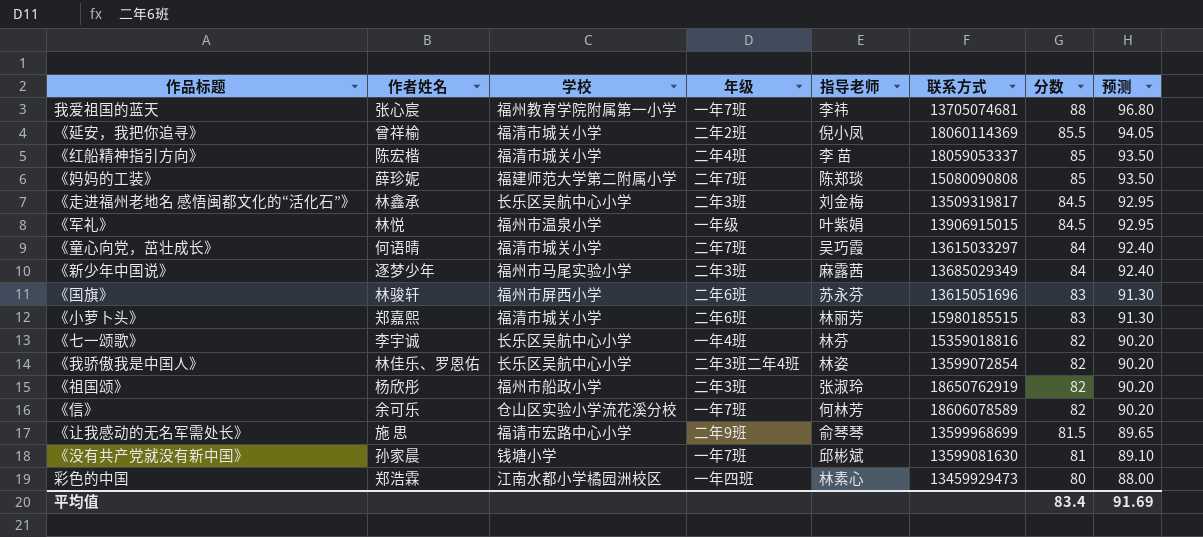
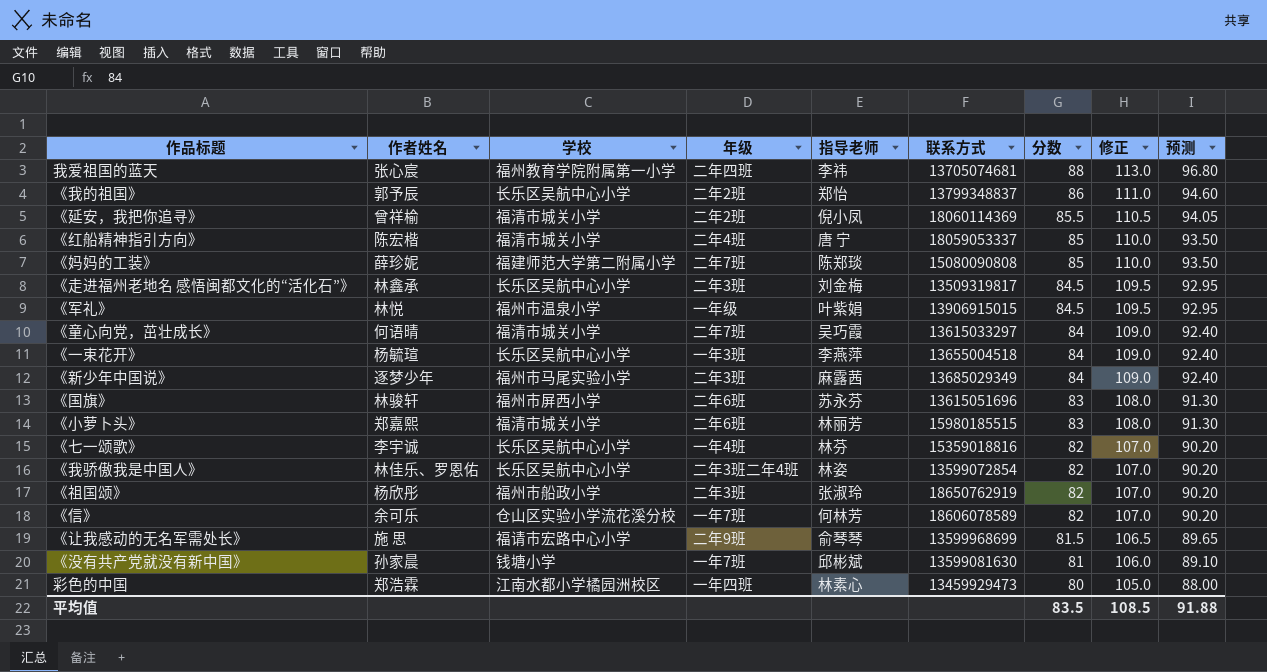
column 修正 | formula: none -> [分数] + 25
我爱祖国的蓝天 | 年级: 一年7班 -> 二年四班
row 《我的祖国》: none -> 郭予辰 | 长乐区吴航中心小学 | 二年2班 | 郑怡 | 13799348837 | 86 | 111.0 | 94.60
《红船精神指引方向》 | 指导老师: 李 苗 -> 唐 宁
row 《一束花开》: none -> 杨毓瑄 | 长乐区吴航中心小学 | 一年3班 | 李燕萍 | 13655004518 | 84 | 109.0 | 92.40
平均值 | 分数: 83.4 -> 83.5
平均值 | 预测: 91.69 -> 91.88

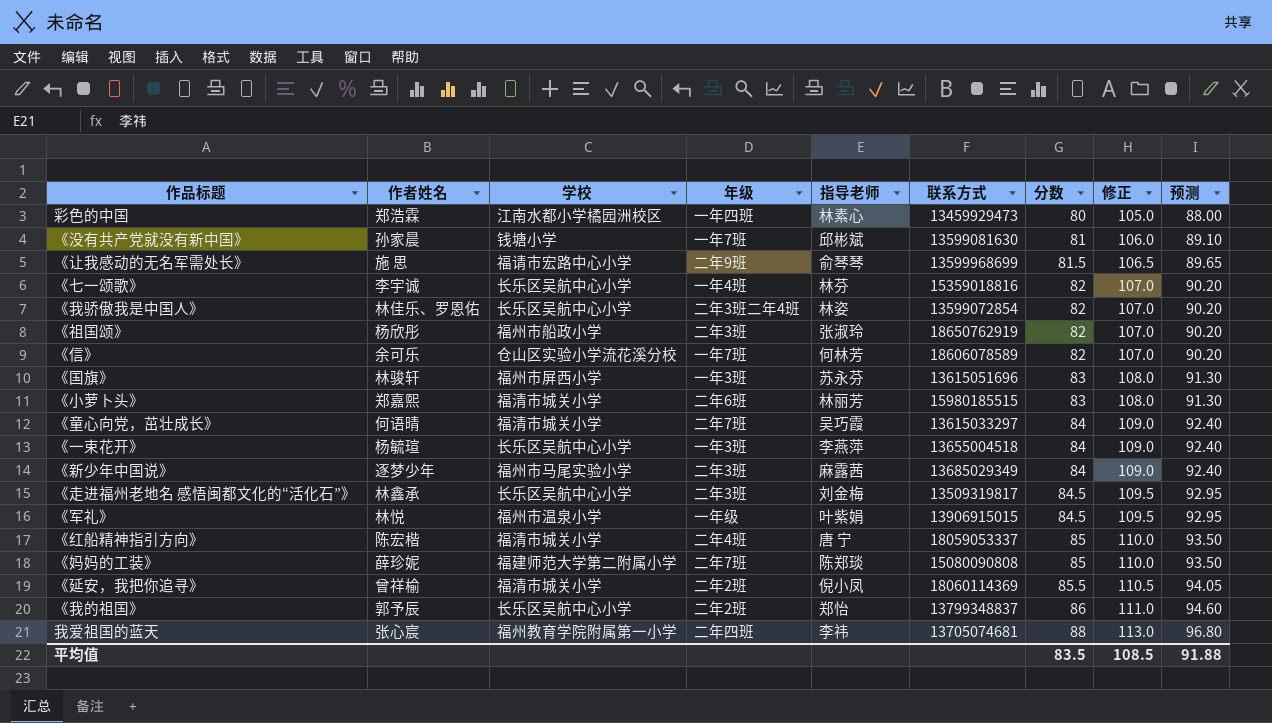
row order: 分数 descending -> 分数 ascending
《国旗》 | 年级: 二年6班 -> 一年3班

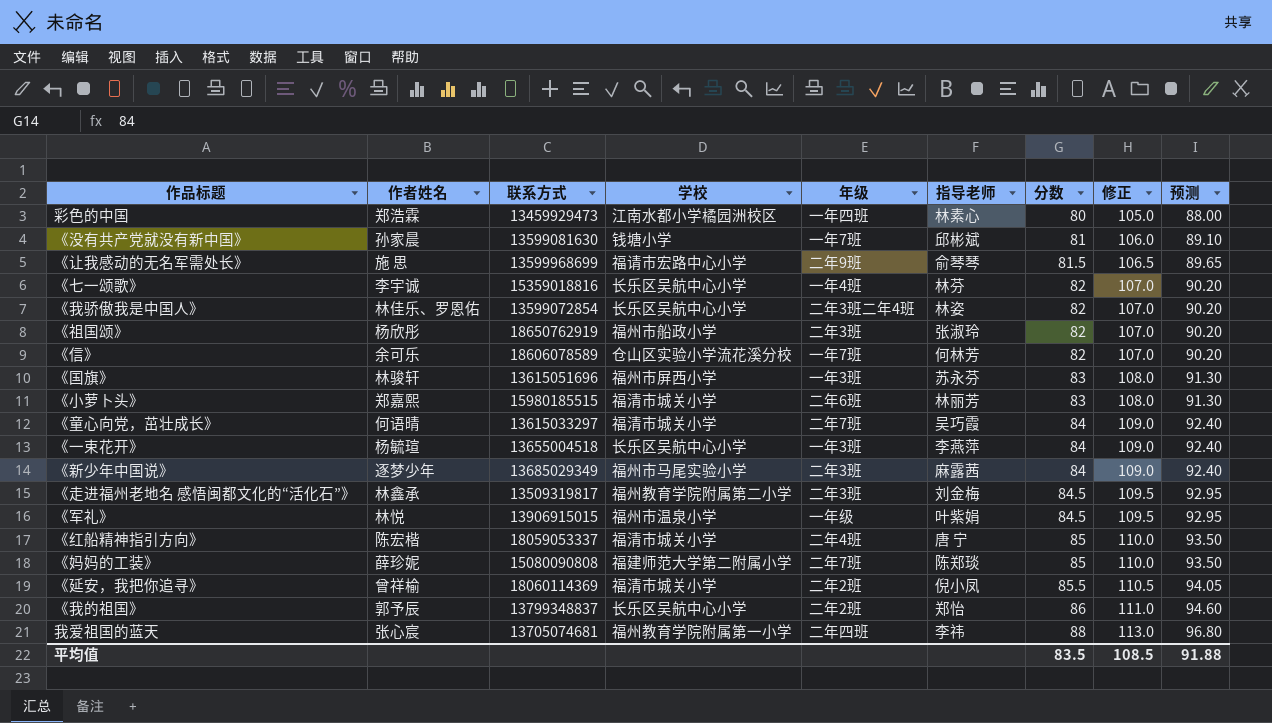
column 联系方式 | position: 6 -> 3
《走进福州老地名 感悟闽都文化的“活化石”》 | 学校: 长乐区吴航中心小学 -> 福州教育学院附属第二小学

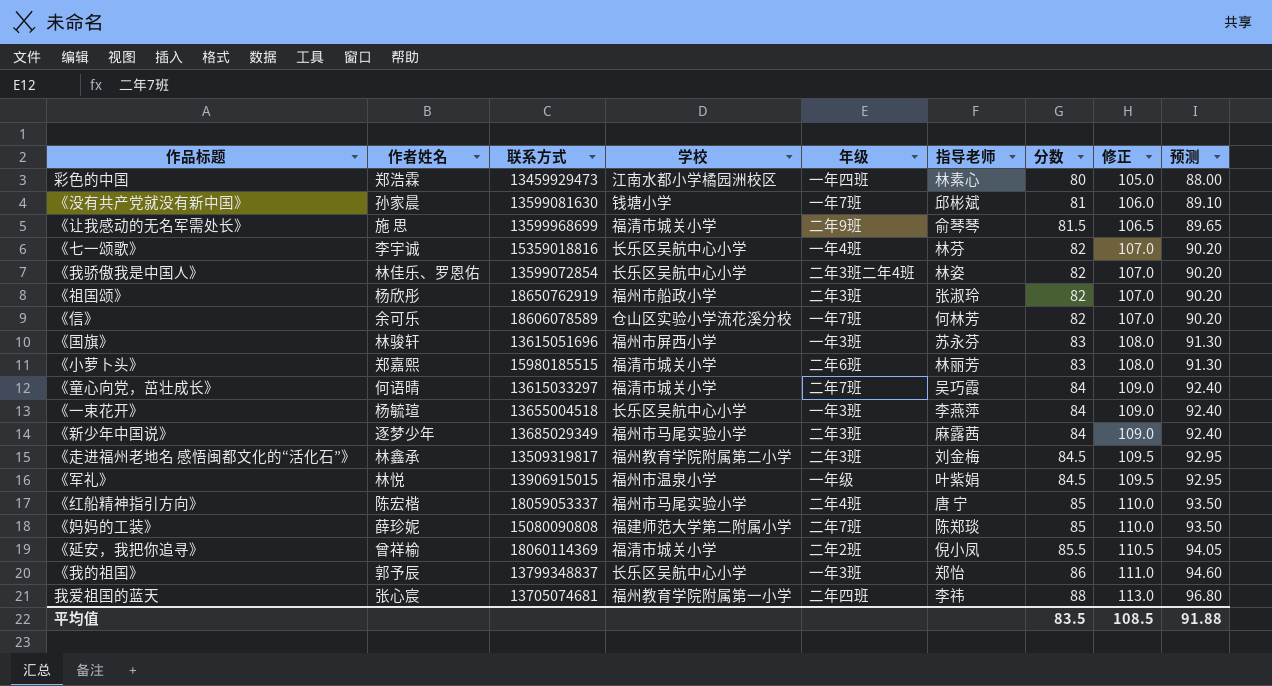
《让我感动的无名军需处长》 | 学校: 福请市宏路中心小学 -> 福清市城关小学
《红船精神指引方向》 | 学校: 福清市城关小学 -> 福州市马尾实验小学
《我的祖国》 | 年级: 二年2班 -> 一年3班

